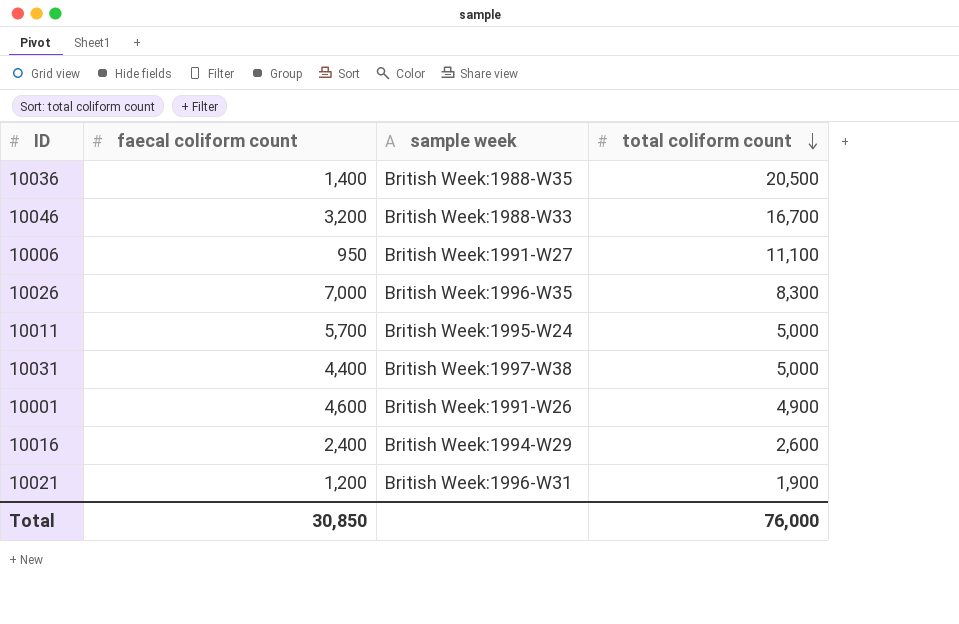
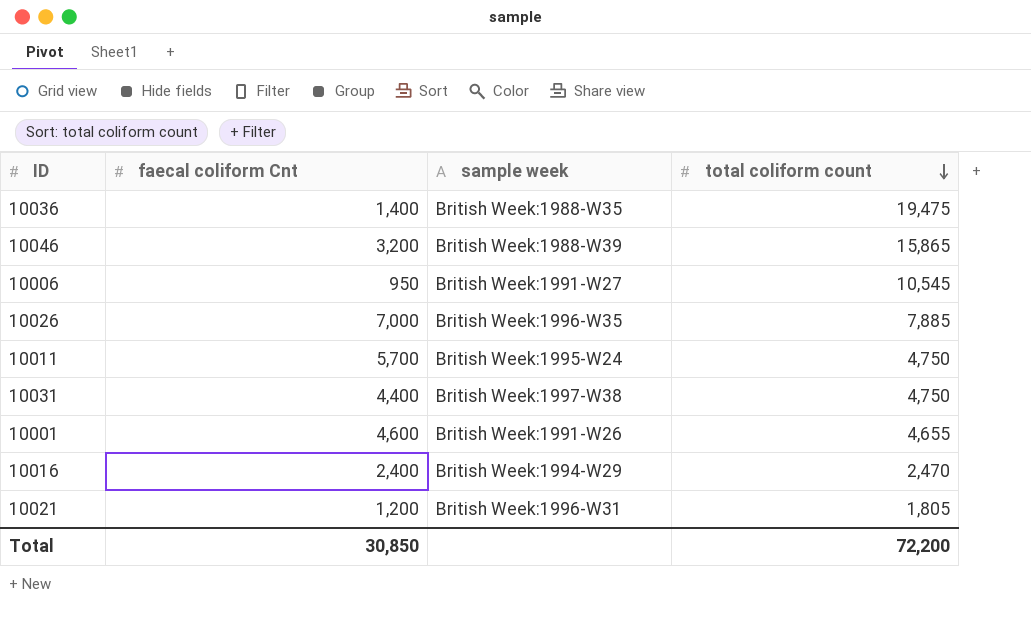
column name: faecal coliform count -> faecal coliform Cnt
10036 | total coliform count: 20,500 -> 19,475
10046 | sample week: British Week:1988-W33 -> British Week:1988-W39
10046 | total coliform count: 16,700 -> 15,865
10006 | total coliform count: 11,100 -> 10,545
10026 | total coliform count: 8,300 -> 7,885
10011 | total coliform count: 5,000 -> 4,750
10031 | total coliform count: 5,000 -> 4,750
10001 | total coliform count: 4,900 -> 4,655
10016 | total coliform count: 2,600 -> 2,470
10021 | total coliform count: 1,900 -> 1,805
Total | total coliform count: 76,000 -> 72,200

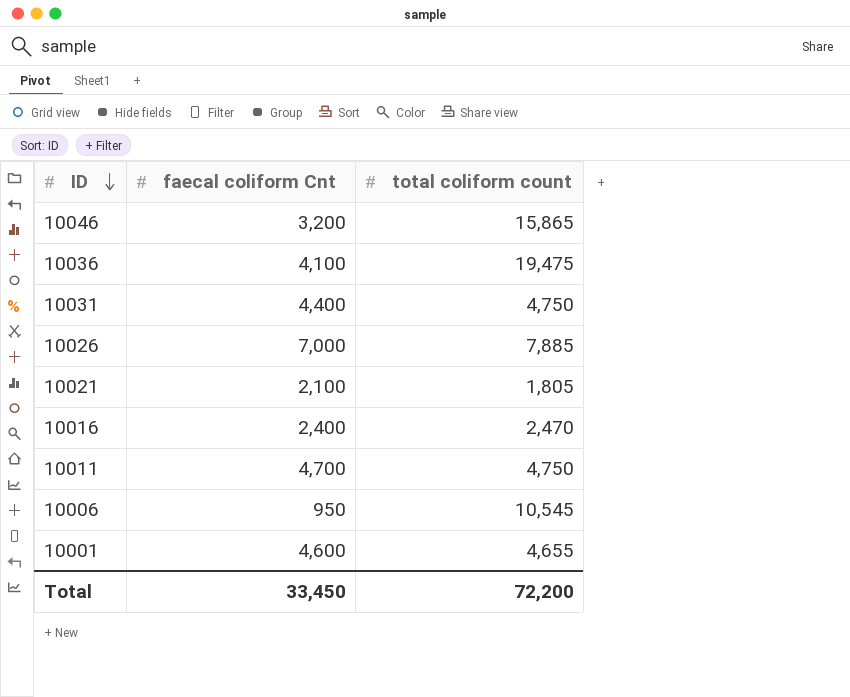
row order: total coliform count descending -> ID descending
column sample week | position: 3 -> none
10036 | faecal coliform Cnt: 1,400 -> 4,100
10021 | faecal coliform Cnt: 1,200 -> 2,100
10011 | faecal coliform Cnt: 5,700 -> 4,700
Total | faecal coliform Cnt: 30,850 -> 33,450

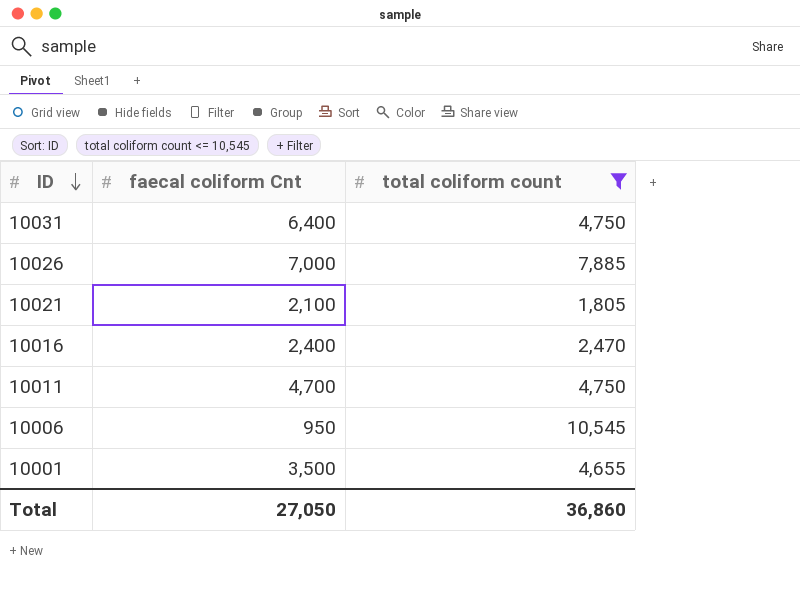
filter: none -> total coliform count <= 10,545
10031 | faecal coliform Cnt: 4,400 -> 6,400
10001 | faecal coliform Cnt: 4,600 -> 3,500
Total | faecal coliform Cnt: 33,450 -> 27,050
Total | total coliform count: 72,200 -> 36,860

